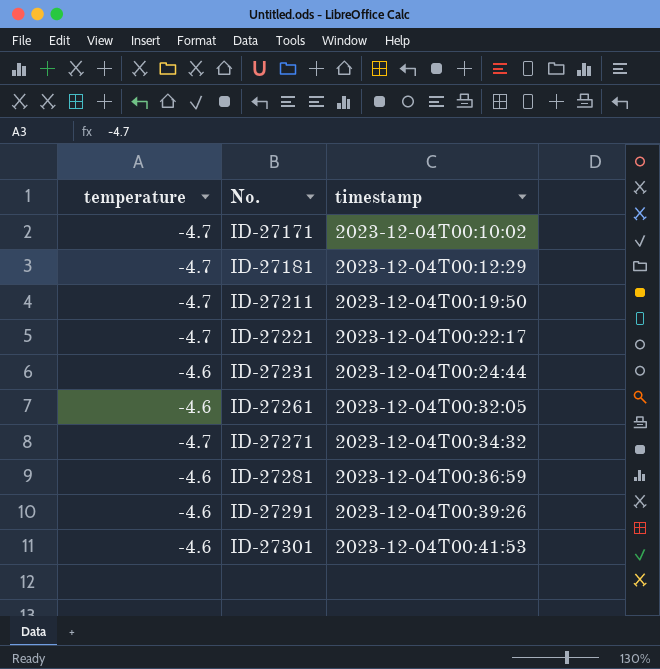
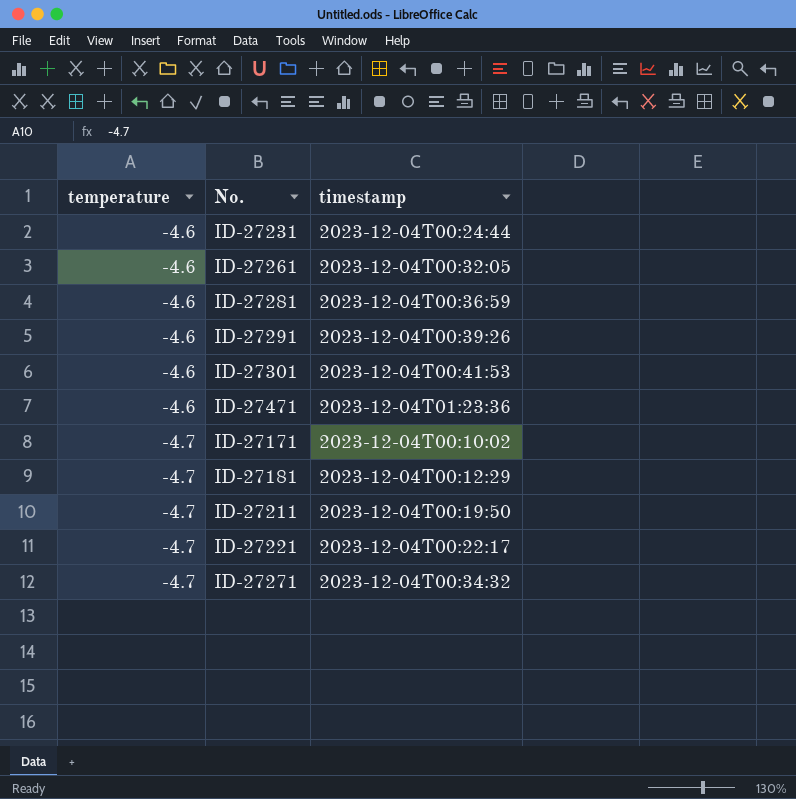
row order: No. ascending -> temperature descending
row ID-27471: none -> -4.6 | 2023-12-04T01:23:36

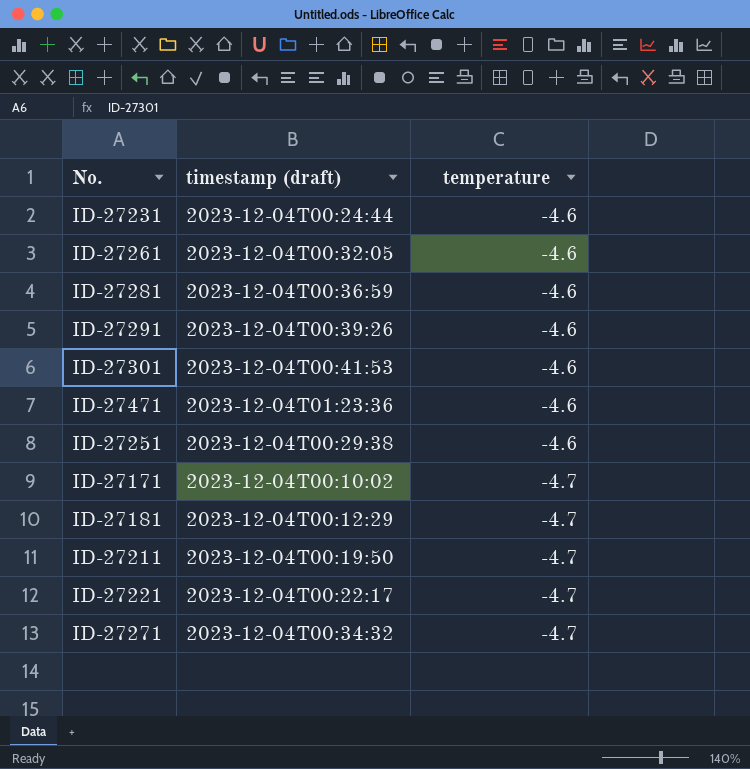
column name: timestamp -> timestamp (draft)
column temperature | position: 1 -> 3
row ID-27251: none -> 2023-12-04T00:29:38 | -4.6

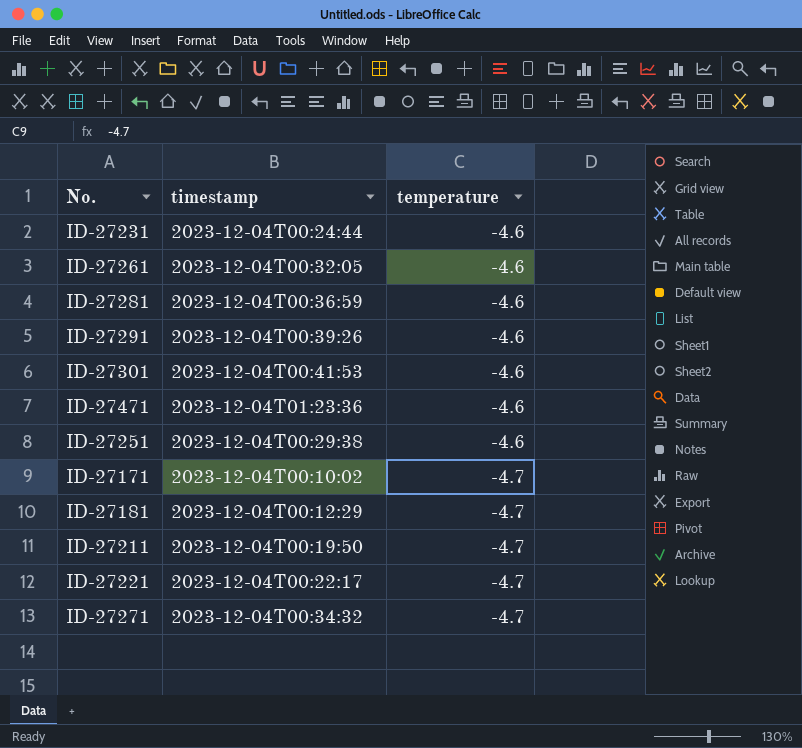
column name: timestamp (draft) -> timestamp

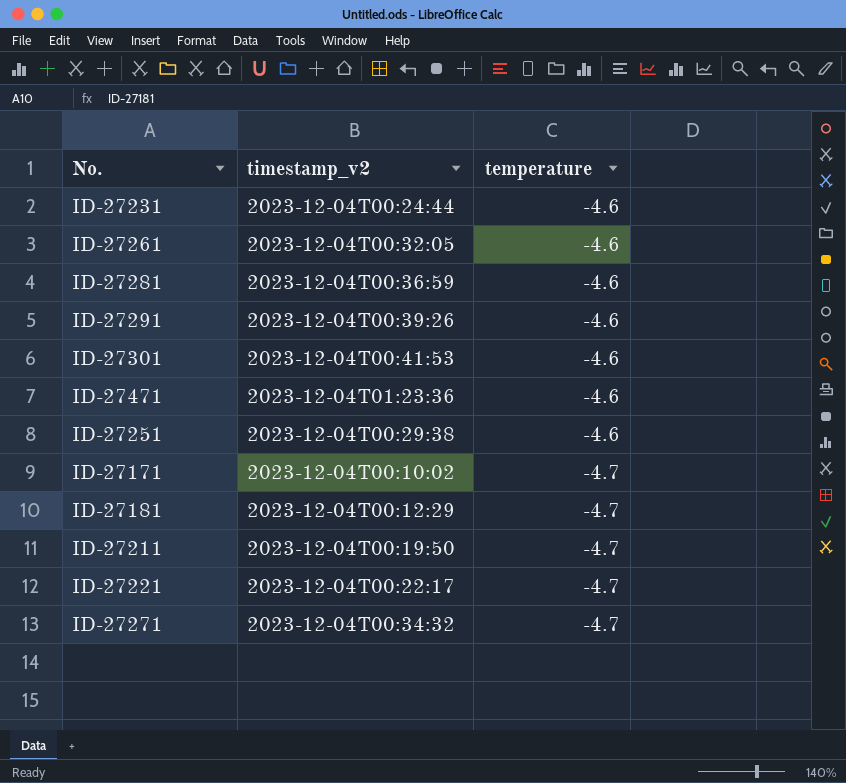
column name: timestamp -> timestamp_v2

